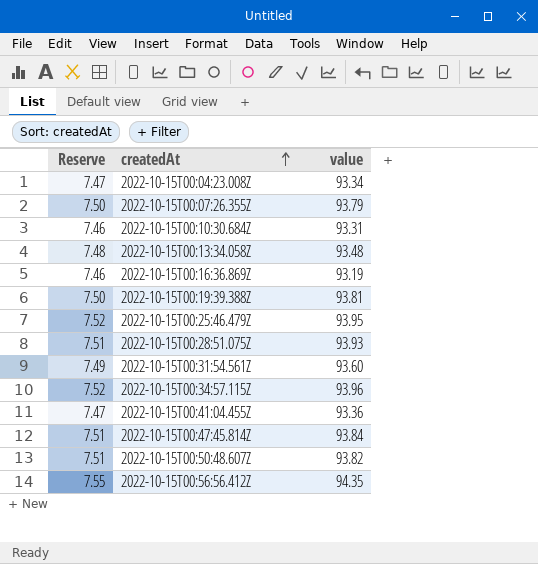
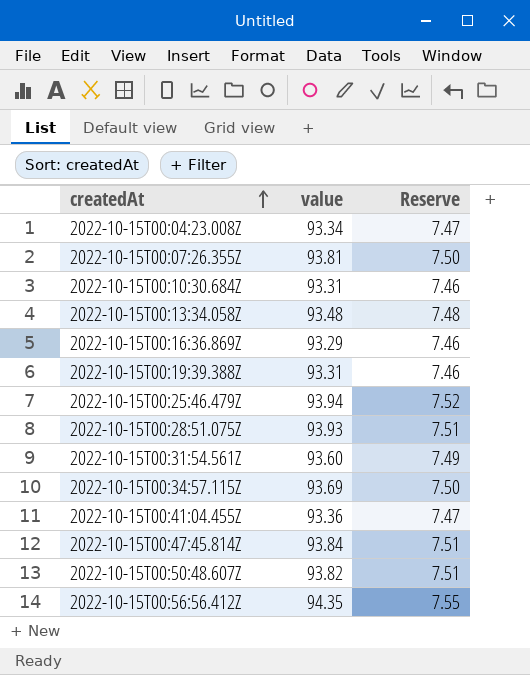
column Reserve | position: 1 -> 3
2022-10-15T00:07:26.355Z | value: 93.79 -> 93.81
2022-10-15T00:16:36.869Z | value: 93.19 -> 93.29
2022-10-15T00:19:39.388Z | value: 93.81 -> 93.31
2022-10-15T00:19:39.388Z | Reserve: 7.50 -> 7.46
2022-10-15T00:25:46.479Z | value: 93.95 -> 93.94
2022-10-15T00:34:57.115Z | value: 93.96 -> 93.69
2022-10-15T00:34:57.115Z | Reserve: 7.52 -> 7.50

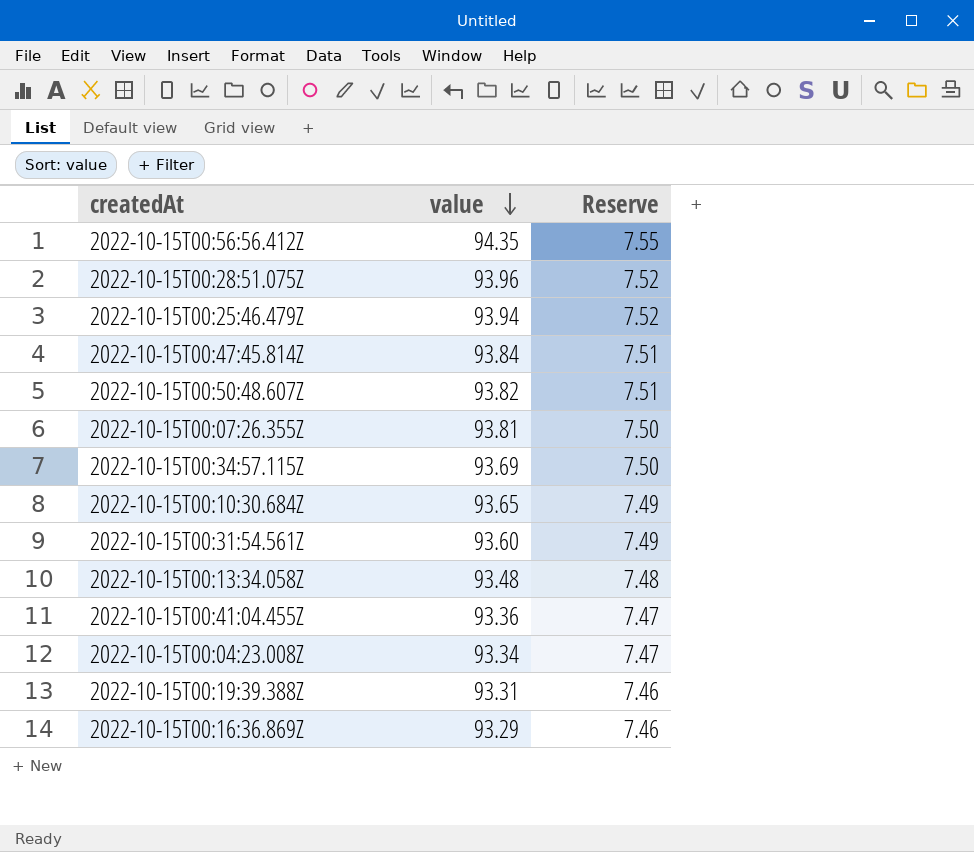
row order: createdAt ascending -> value descending
2022-10-15T00:28:51.075Z | value: 93.93 -> 93.96
2022-10-15T00:28:51.075Z | Reserve: 7.51 -> 7.52
2022-10-15T00:10:30.684Z | value: 93.31 -> 93.65
2022-10-15T00:10:30.684Z | Reserve: 7.46 -> 7.49

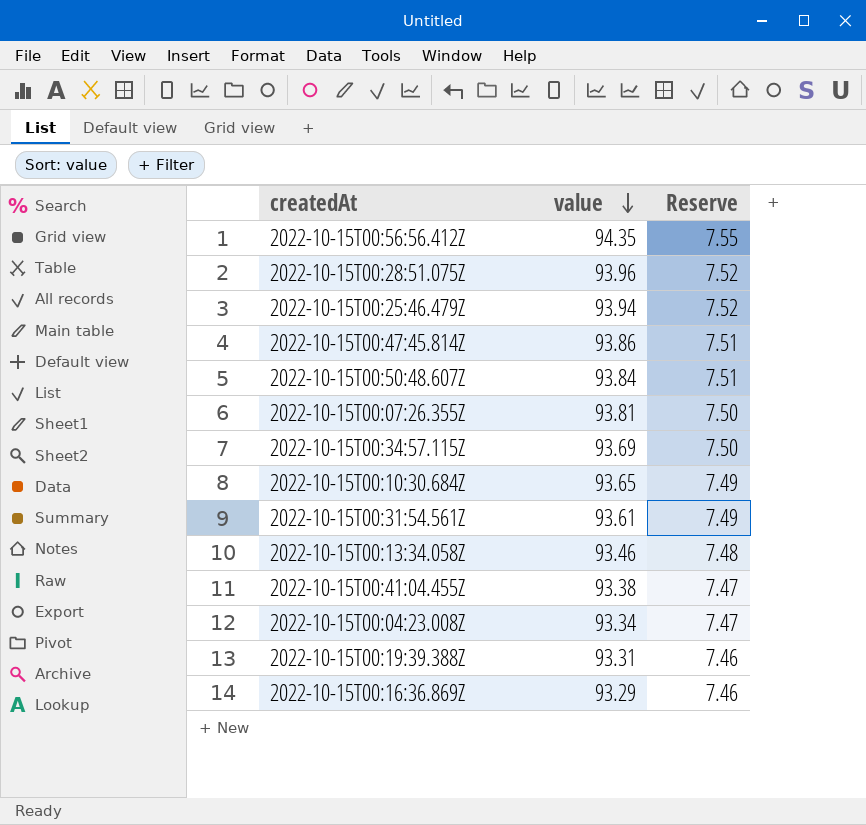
2022-10-15T00:47:45.814Z | value: 93.84 -> 93.86
2022-10-15T00:50:48.607Z | value: 93.82 -> 93.84
2022-10-15T00:31:54.561Z | value: 93.60 -> 93.61
2022-10-15T00:13:34.058Z | value: 93.48 -> 93.46
2022-10-15T00:41:04.455Z | value: 93.36 -> 93.38

